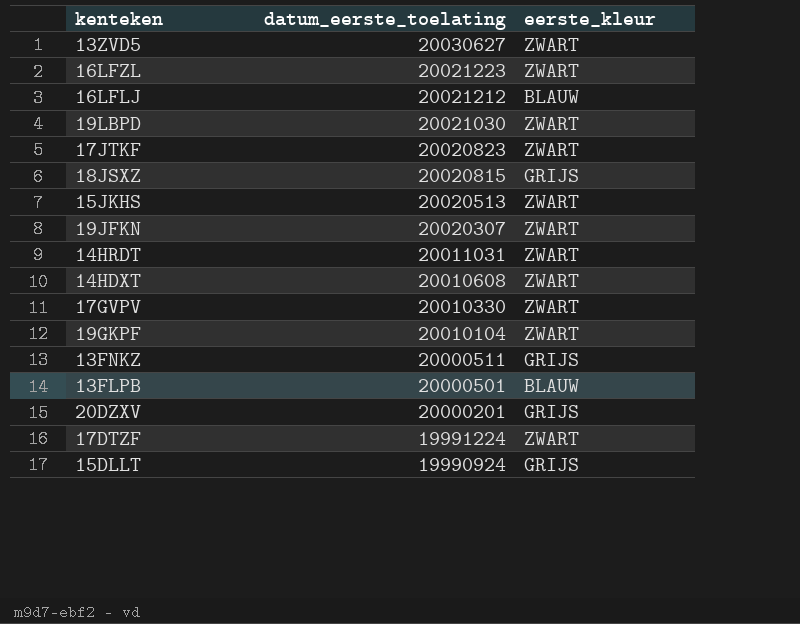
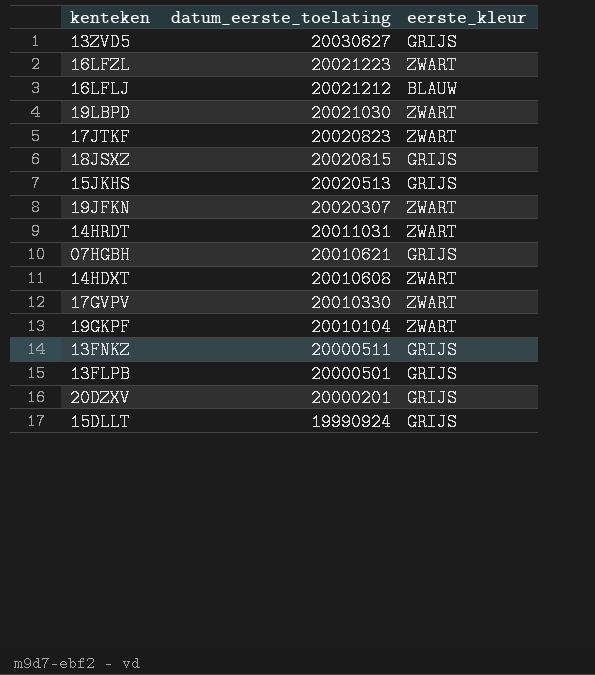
row 17DTZF: 19991224 | ZWART -> none
13ZVD5 | eerste_kleur: ZWART -> GRIJS
15JKHS | eerste_kleur: ZWART -> GRIJS
row 07HGBH: none -> 20010621 | GRIJS
13FLPB | eerste_kleur: BLAUW -> GRIJS

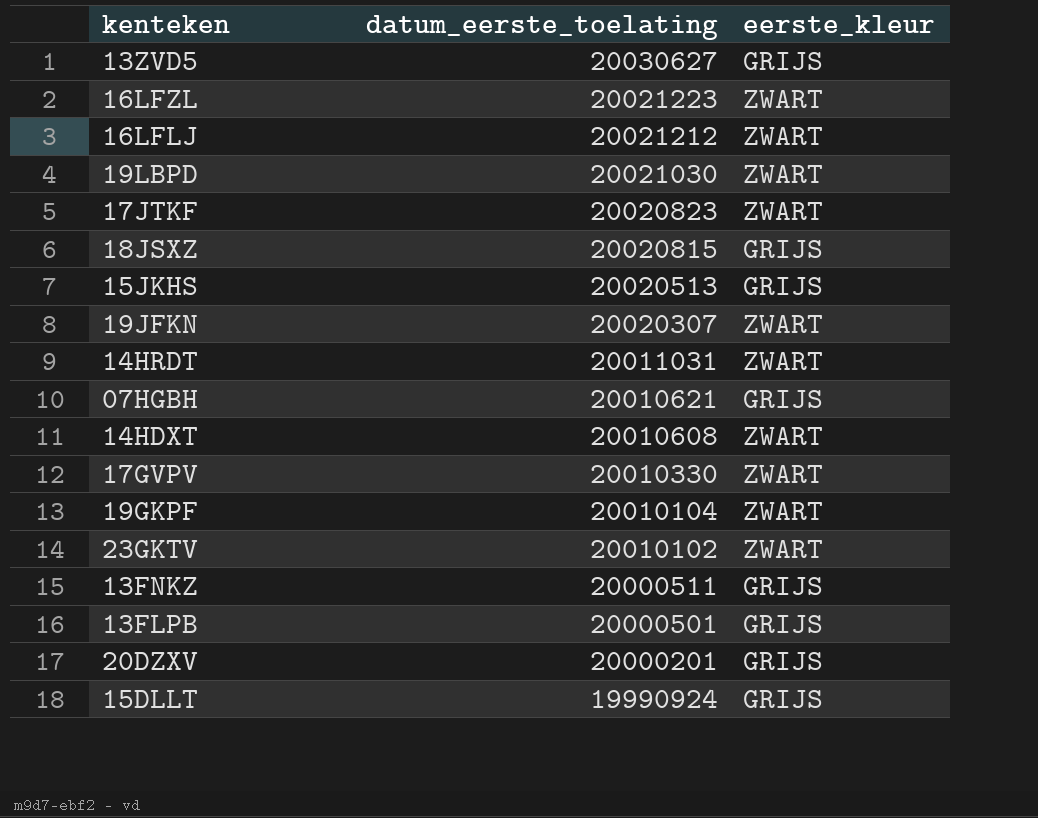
16LFLJ | eerste_kleur: BLAUW -> ZWART
row 23GKTV: none -> 20010102 | ZWART

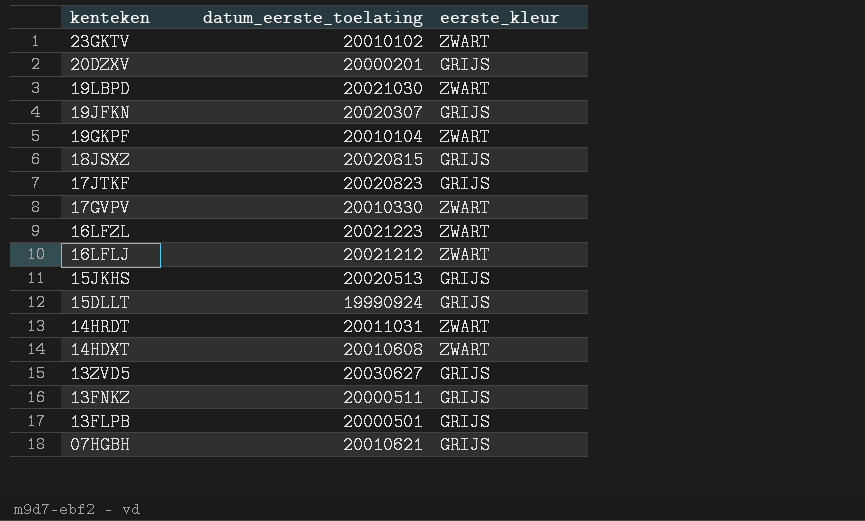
row order: datum_eerste_toelating descending -> kenteken descending
19JFKN | eerste_kleur: ZWART -> GRIJS
17JTKF | eerste_kleur: ZWART -> GRIJS

